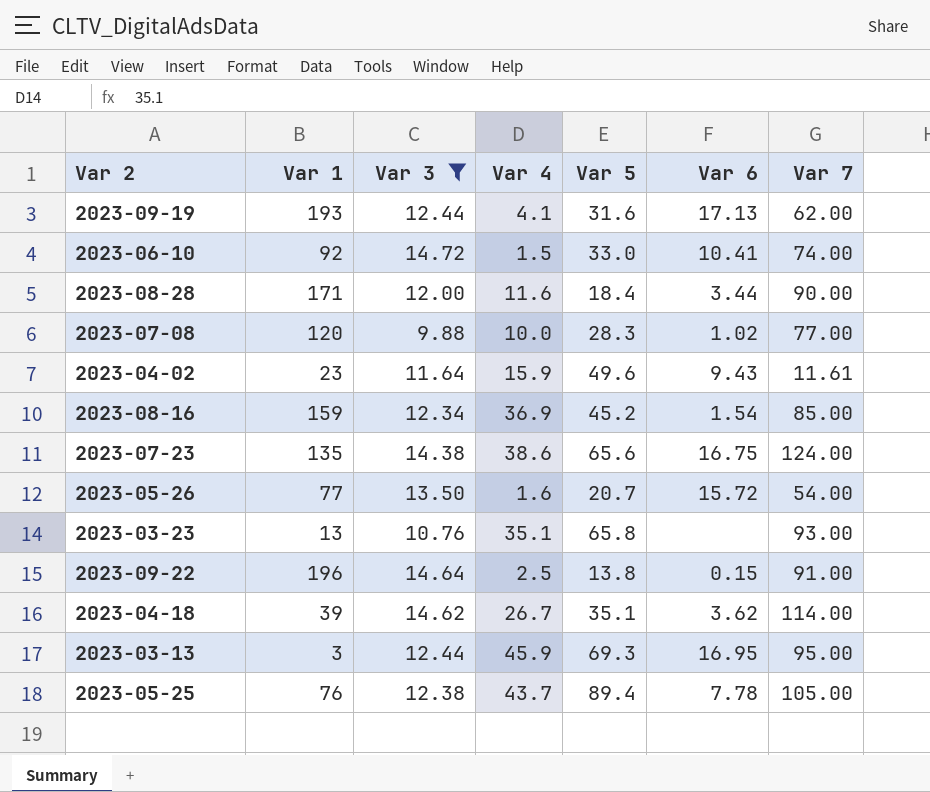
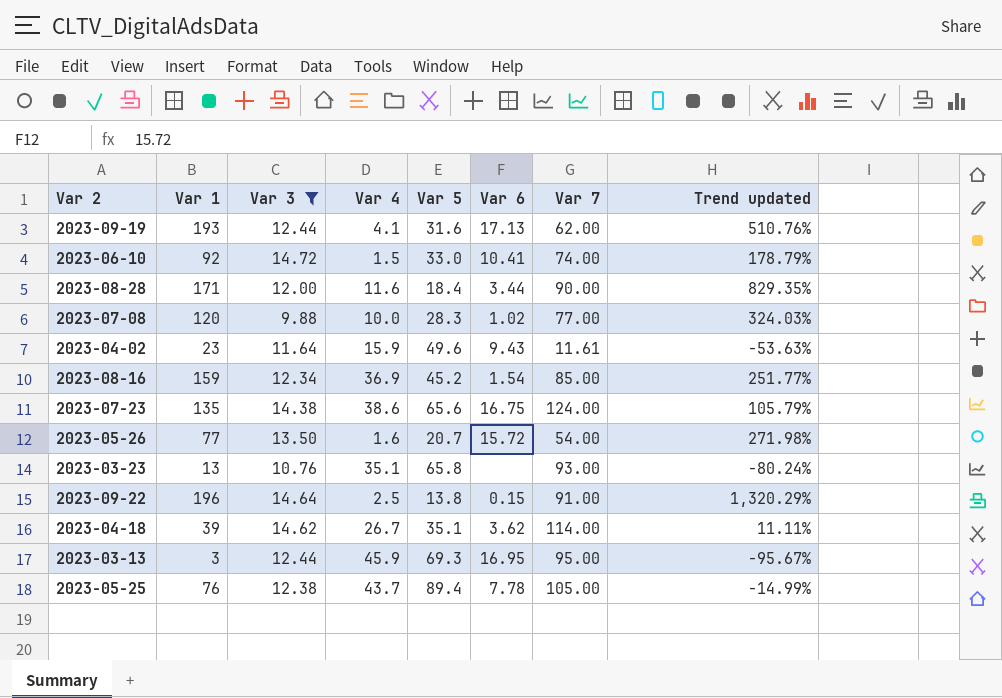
column Trend updated | formula: none -> ([Var 1] - [Var 5]) / [Var 5]

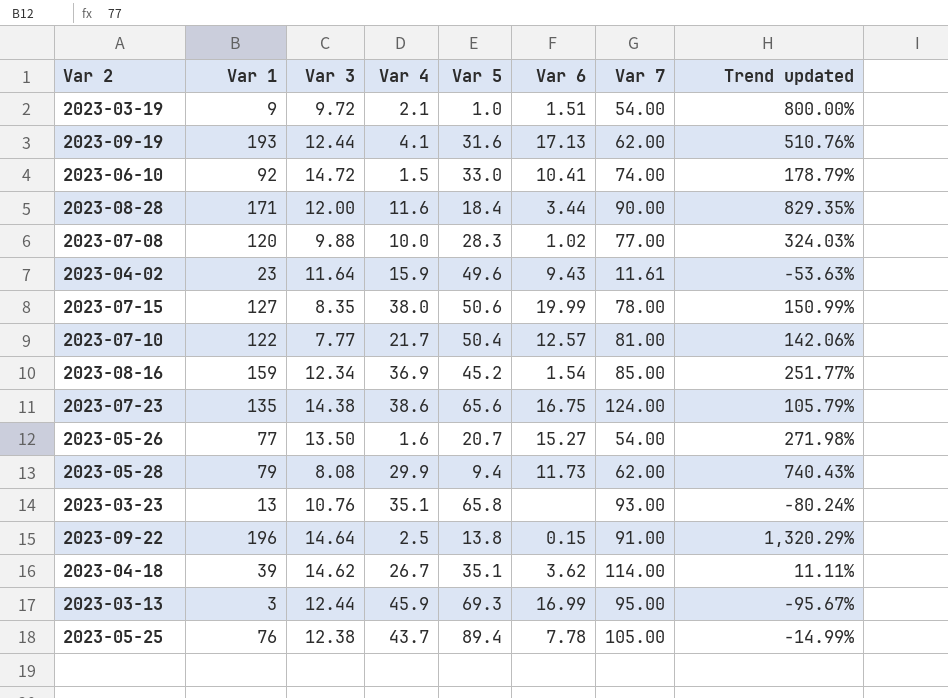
filter: Var 3 >= 9.88 -> none
2023-05-26 | Var 6: 15.72 -> 15.27
2023-03-13 | Var 6: 16.95 -> 16.99

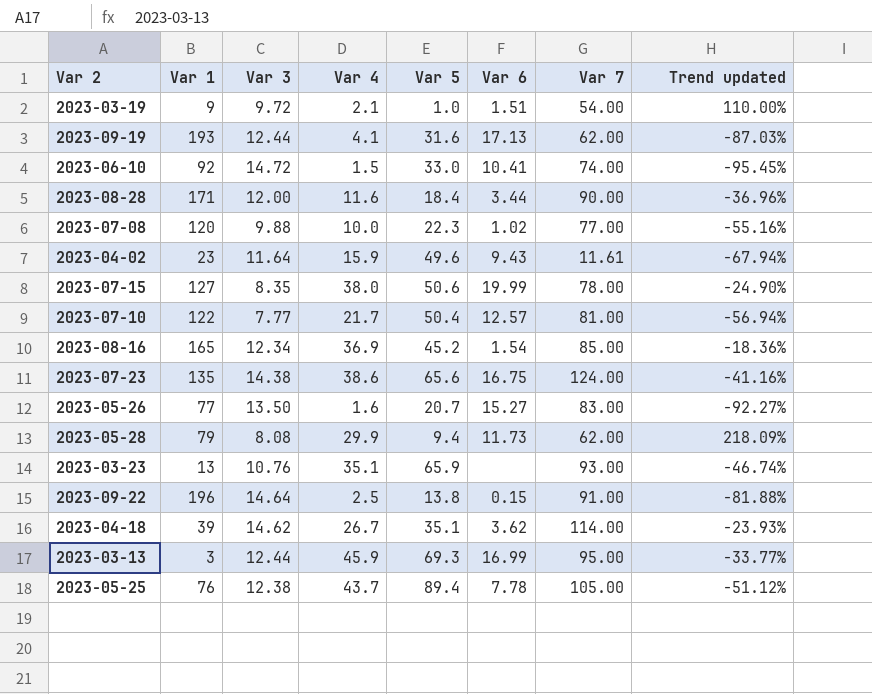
column Trend updated | formula: ([Var 1] - [Var 5]) / [Var 5] -> ([Var 4] - [Var 5]) / [Var 5]
2023-07-08 | Var 5: 28.3 -> 22.3
2023-08-16 | Var 1: 159 -> 165
2023-05-26 | Var 7: 54.00 -> 83.00
2023-03-23 | Var 5: 65.8 -> 65.9

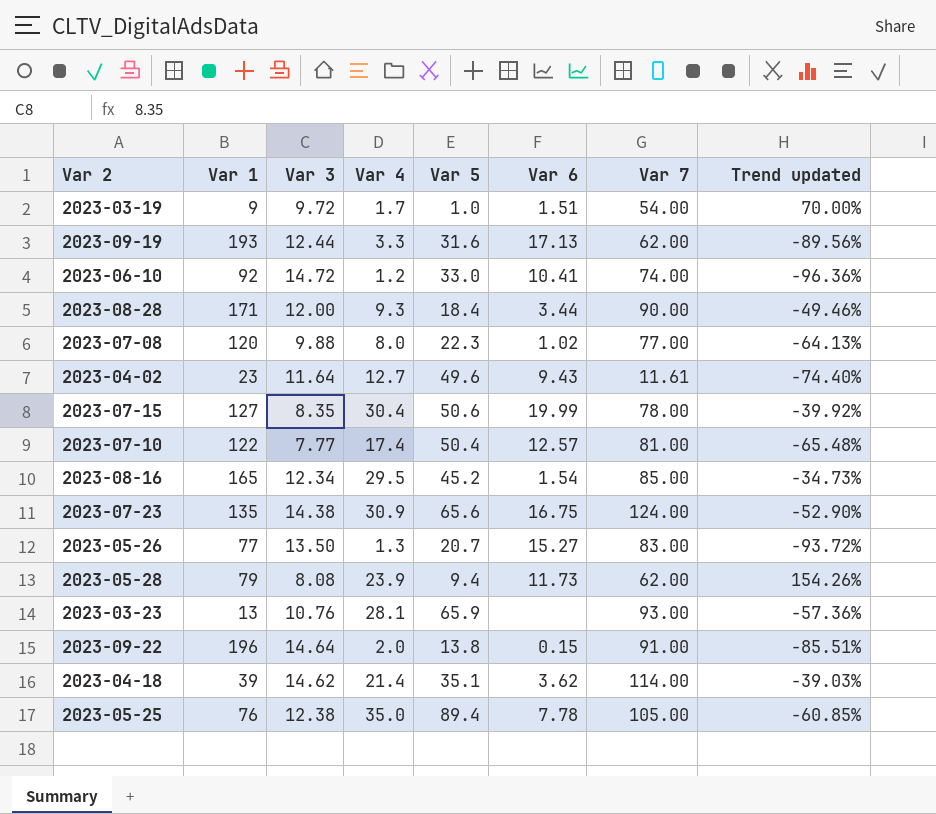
row 2023-03-13: 3 | 12.44 | 45.9 | 69.3 | 16.99 | 95.00 | -33.77% -> none
2023-03-19 | Var 4: 2.1 -> 1.7
2023-03-19 | Trend updated: 110.00% -> 70.00%
2023-09-19 | Var 4: 4.1 -> 3.3
2023-09-19 | Trend updated: -87.03% -> -89.56%
2023-06-10 | Var 4: 1.5 -> 1.2
2023-06-10 | Trend updated: -95.45% -> -96.36%
2023-08-28 | Var 4: 11.6 -> 9.3
2023-08-28 | Trend updated: -36.96% -> -49.46%
2023-07-08 | Var 4: 10.0 -> 8.0
2023-07-08 | Trend updated: -55.16% -> -64.13%
2023-04-02 | Var 4: 15.9 -> 12.7
2023-04-02 | Trend updated: -67.94% -> -74.40%
2023-07-15 | Var 4: 38.0 -> 30.4
2023-07-15 | Trend updated: -24.90% -> -39.92%
2023-07-10 | Var 4: 21.7 -> 17.4
2023-07-10 | Trend updated: -56.94% -> -65.48%
2023-08-16 | Var 4: 36.9 -> 29.5
2023-08-16 | Trend updated: -18.36% -> -34.73%
2023-07-23 | Var 4: 38.6 -> 30.9
2023-07-23 | Trend updated: -41.16% -> -52.90%
2023-05-26 | Var 4: 1.6 -> 1.3
2023-05-26 | Trend updated: -92.27% -> -93.72%
2023-05-28 | Var 4: 29.9 -> 23.9
2023-05-28 | Trend updated: 218.09% -> 154.26%
2023-03-23 | Var 4: 35.1 -> 28.1
2023-03-23 | Trend updated: -46.74% -> -57.36%
2023-09-22 | Var 4: 2.5 -> 2.0
2023-09-22 | Trend updated: -81.88% -> -85.51%
2023-04-18 | Var 4: 26.7 -> 21.4
2023-04-18 | Trend updated: -23.93% -> -39.03%
2023-05-25 | Var 4: 43.7 -> 35.0
2023-05-25 | Trend updated: -51.12% -> -60.85%

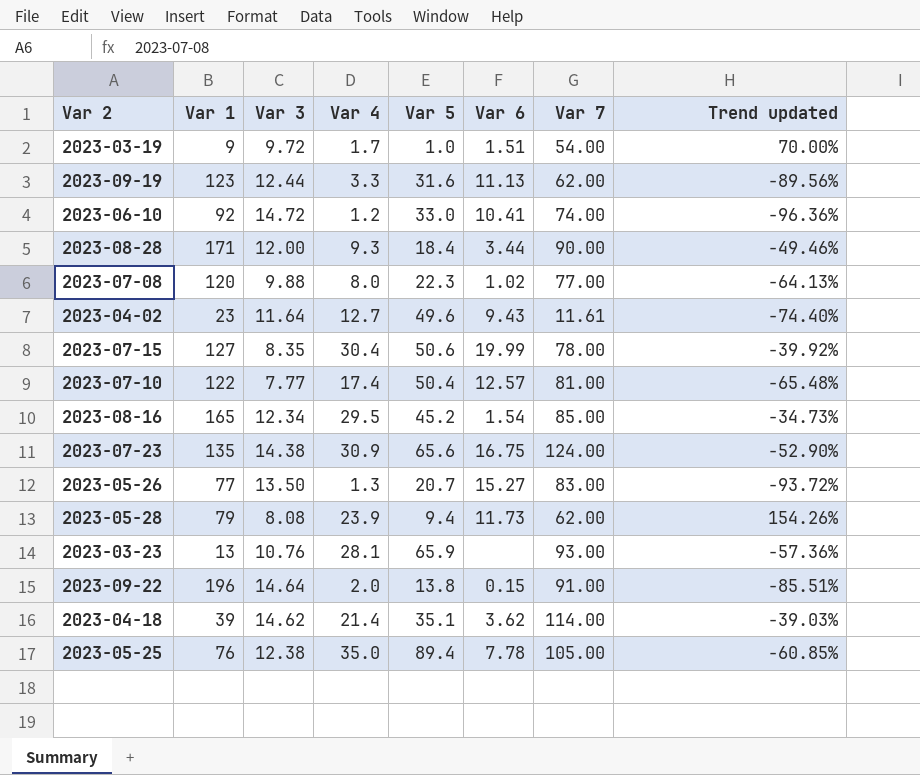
2023-09-19 | Var 1: 193 -> 123
2023-09-19 | Var 6: 17.13 -> 11.13

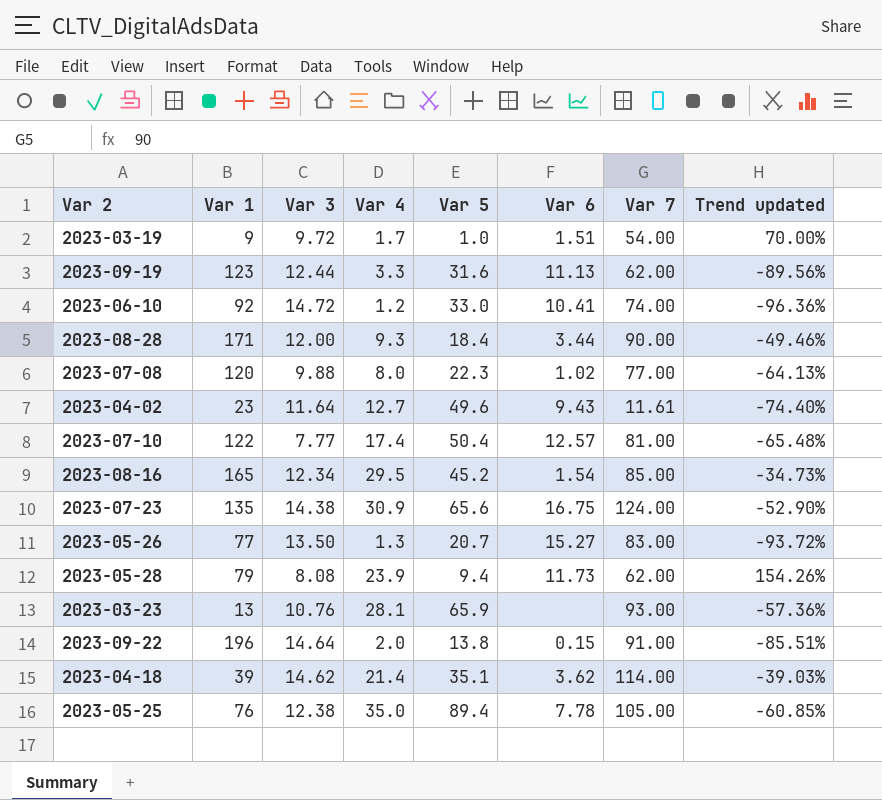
row 2023-07-15: 127 | 8.35 | 30.4 | 50.6 | 19.99 | 78.00 | -39.92% -> none

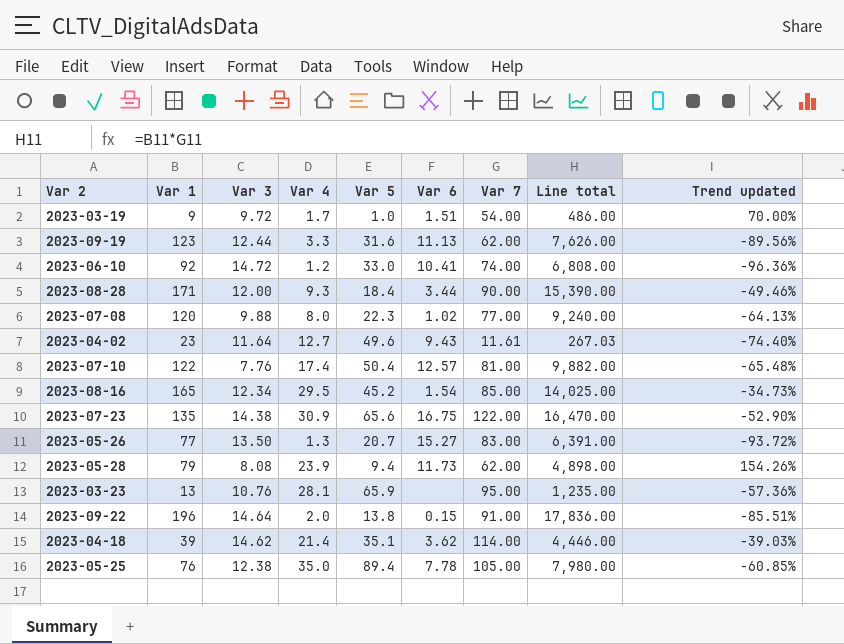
column Line total | formula: none -> [Var 1] * [Var 7]
2023-07-10 | Var 3: 7.77 -> 7.76
2023-07-23 | Var 7: 124.00 -> 122.00
2023-03-23 | Var 7: 93.00 -> 95.00

